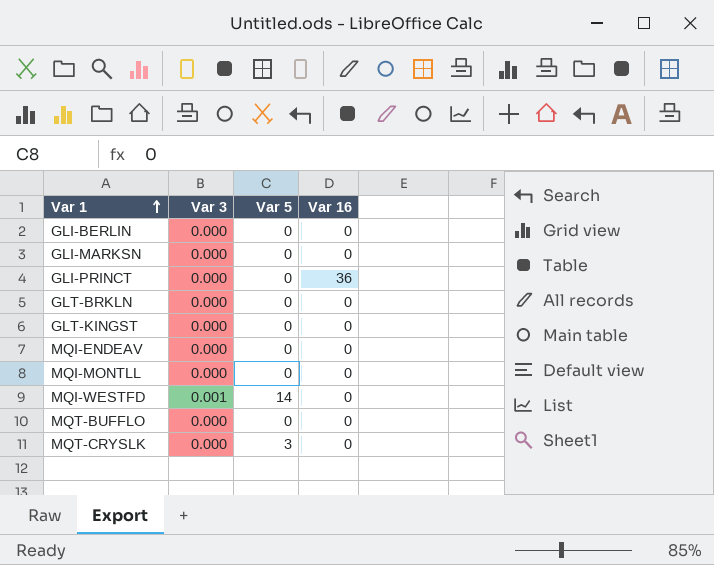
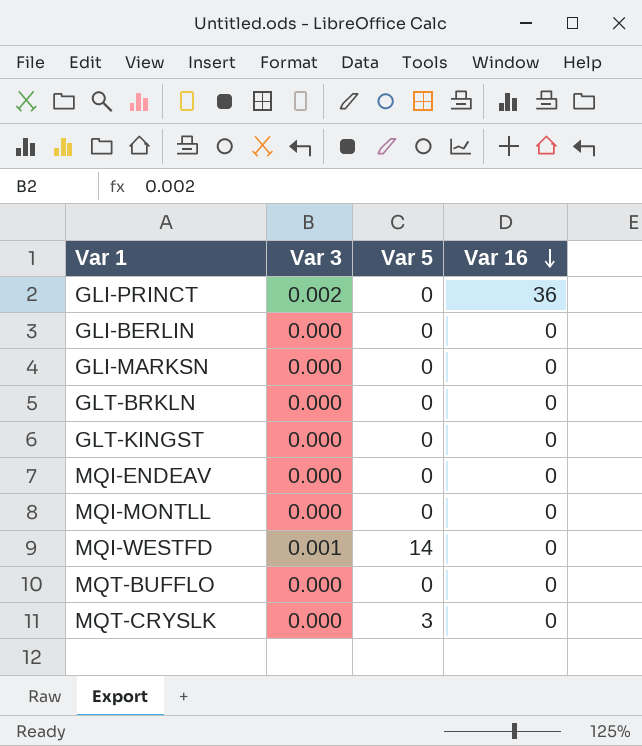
row order: Var 1 ascending -> Var 16 descending
GLI-PRINCT | Var 3: 0.000 -> 0.002

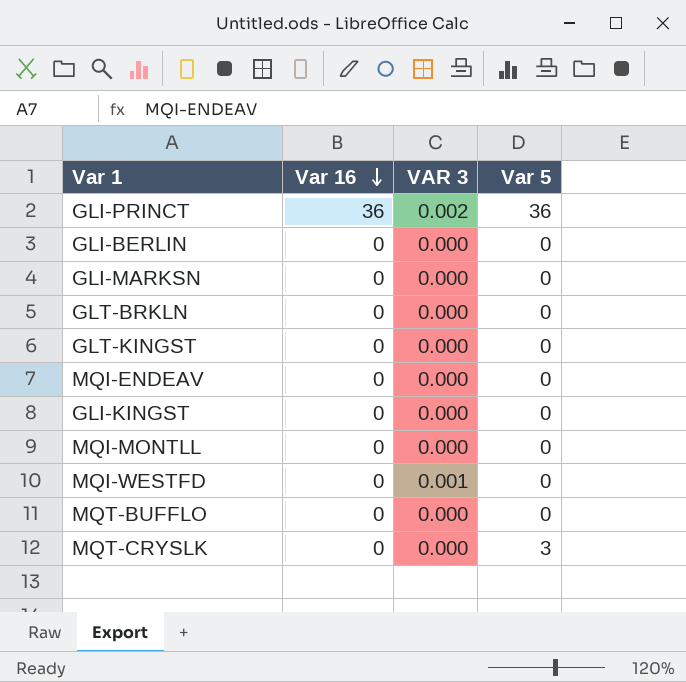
column Var 16 | position: 4 -> 2
column name: Var 3 -> VAR 3
GLI-PRINCT | Var 5: 0 -> 36
row GLI-KINGST: none -> 0 | 0.000 | 0
MQI-WESTFD | Var 5: 14 -> 0

